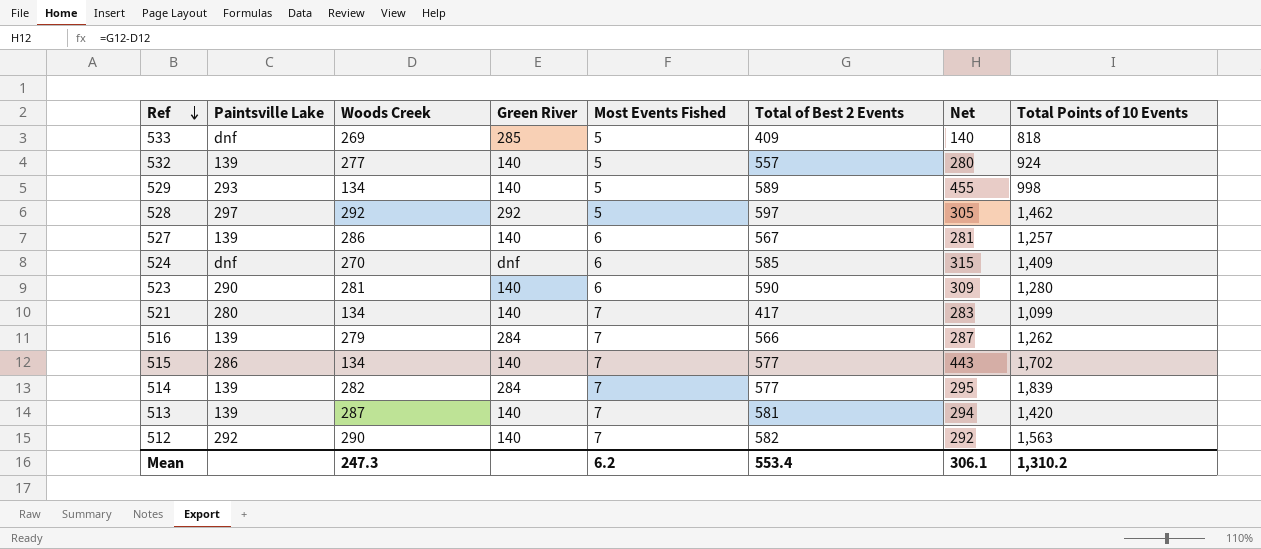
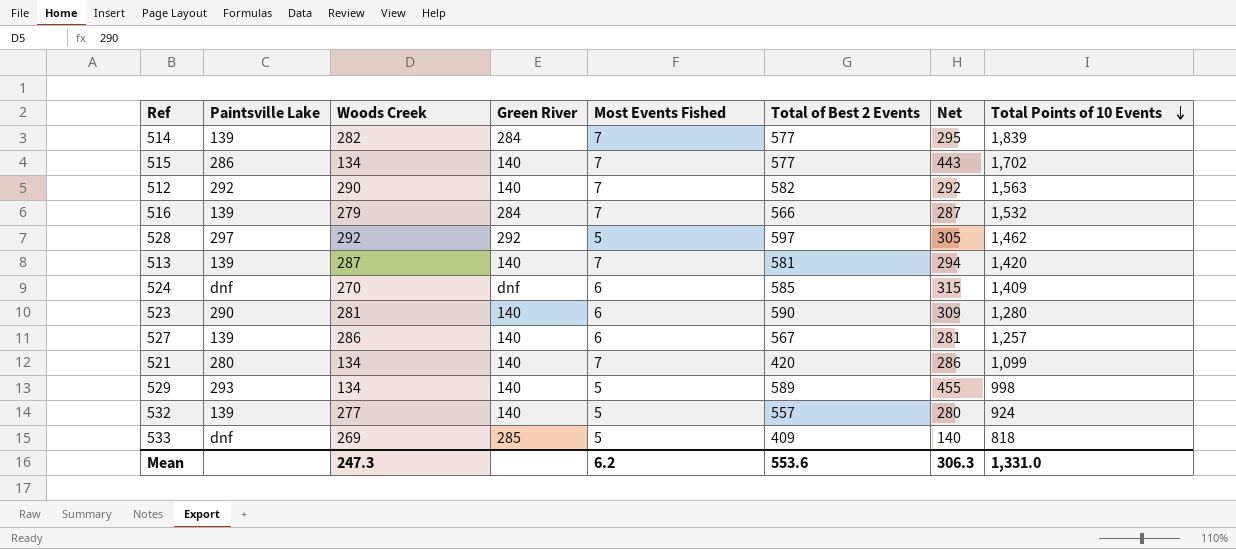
row order: Ref descending -> Total Points of 10 Events descending
516 | Total Points of 10 Events: 1,262 -> 1,532
521 | Total of Best 2 Events: 417 -> 420
521 | Net: 283 -> 286
Mean | Total of Best 2 Events: 553.4 -> 553.6
Mean | Net: 306.1 -> 306.3
Mean | Total Points of 10 Events: 1,310.2 -> 1,331.0

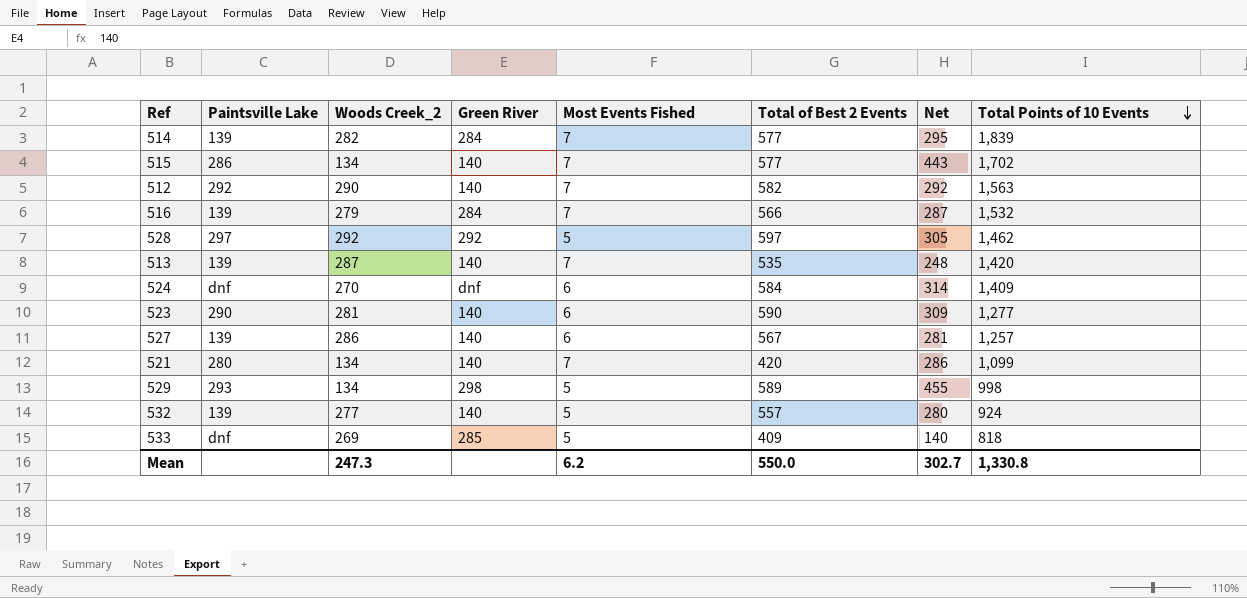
column name: Woods Creek -> Woods Creek_2
513 | Total of Best 2 Events: 581 -> 535
513 | Net: 294 -> 248
524 | Total of Best 2 Events: 585 -> 584
524 | Net: 315 -> 314
523 | Total Points of 10 Events: 1,280 -> 1,277
529 | Green River: 140 -> 298
Mean | Total of Best 2 Events: 553.6 -> 550.0
Mean | Net: 306.3 -> 302.7
Mean | Total Points of 10 Events: 1,331.0 -> 1,330.8

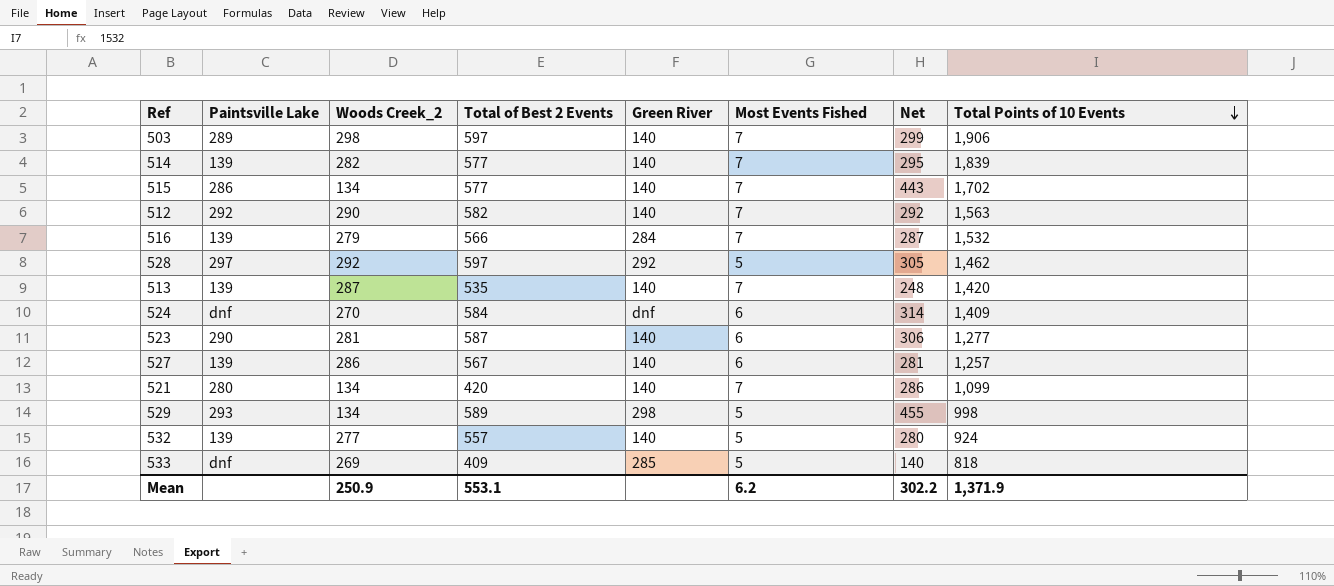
column Total of Best 2 Events | position: 6 -> 4
row 503: none -> 289 | 298 | 597 | 140 | 7 | 299 | 1,906
514 | Green River: 284 -> 140
523 | Total of Best 2 Events: 590 -> 587
523 | Net: 309 -> 306
Mean | Woods Creek_2: 247.3 -> 250.9
Mean | Total of Best 2 Events: 550.0 -> 553.1
Mean | Net: 302.7 -> 302.2
Mean | Total Points of 10 Events: 1,330.8 -> 1,371.9

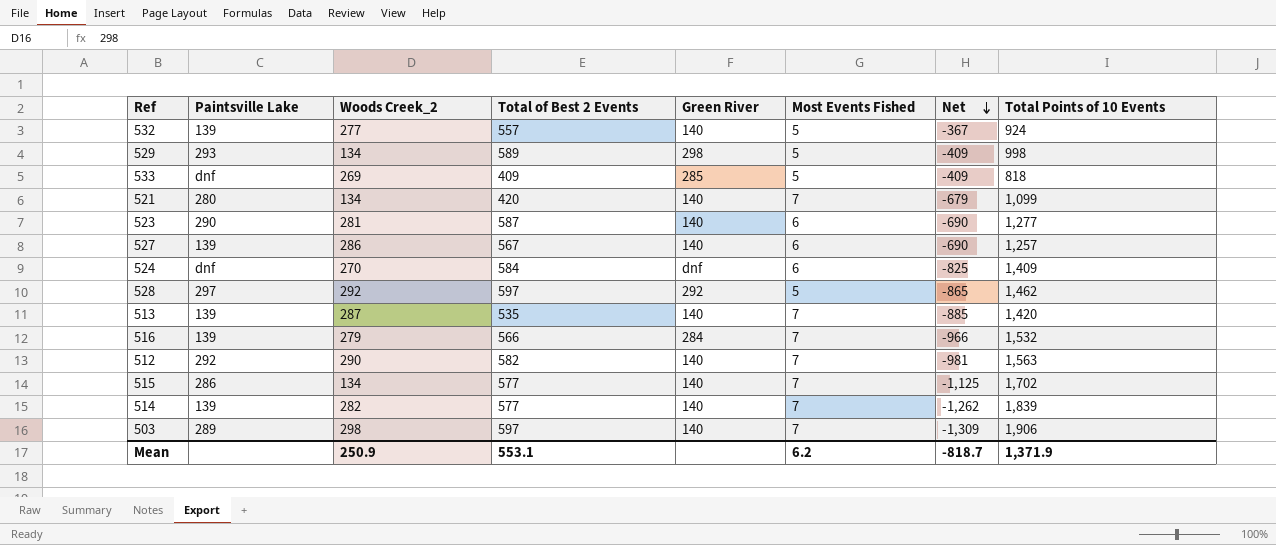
row order: Total Points of 10 Events descending -> Net descending
column Net | formula: [Total of Best 2 Events] - [Woods Creek_2] -> [Total of Best 2 Events] - [Total Points of 10 Events]
Mean | Net: 302.2 -> -818.7

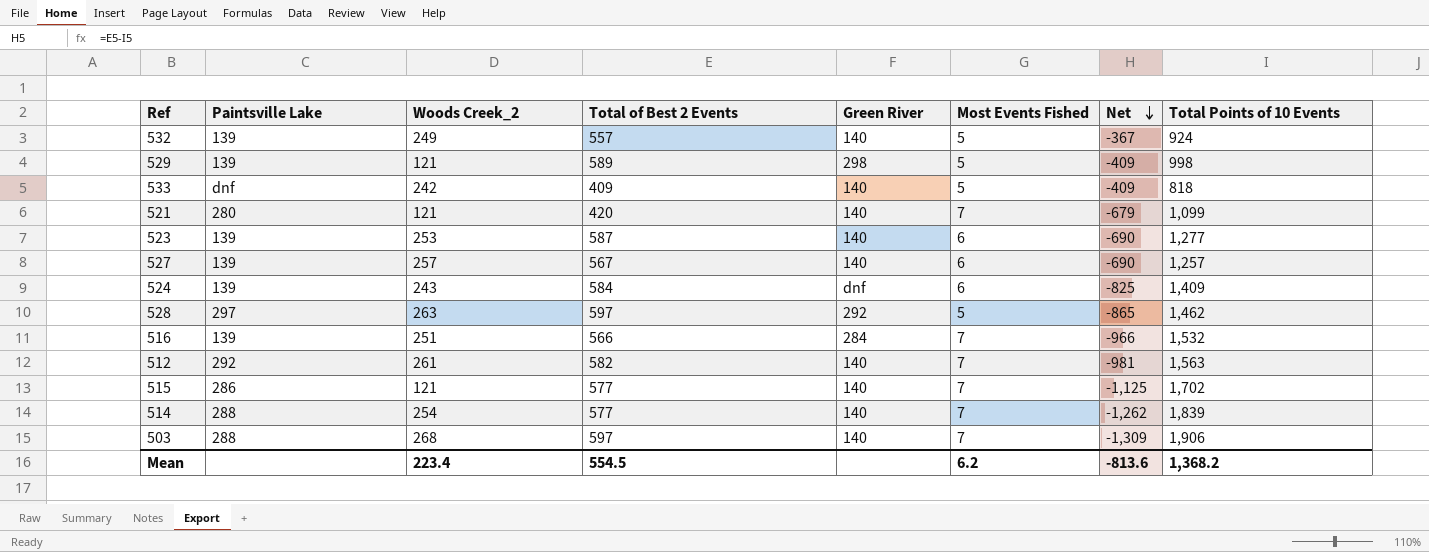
row 513: 139 | 287 | 535 | 140 | 7 | -885 | 1,420 -> none
532 | Woods Creek_2: 277 -> 249
529 | Paintsville Lake: 293 -> 139
529 | Woods Creek_2: 134 -> 121
533 | Woods Creek_2: 269 -> 242
533 | Green River: 285 -> 140
521 | Woods Creek_2: 134 -> 121
523 | Paintsville Lake: 290 -> 139
523 | Woods Creek_2: 281 -> 253
527 | Woods Creek_2: 286 -> 257
524 | Paintsville Lake: dnf -> 139
524 | Woods Creek_2: 270 -> 243
528 | Woods Creek_2: 292 -> 263
516 | Woods Creek_2: 279 -> 251
512 | Woods Creek_2: 290 -> 261
515 | Woods Creek_2: 134 -> 121
514 | Paintsville Lake: 139 -> 288
514 | Woods Creek_2: 282 -> 254
503 | Paintsville Lake: 289 -> 288
503 | Woods Creek_2: 298 -> 268
Mean | Woods Creek_2: 250.9 -> 223.4
Mean | Total of Best 2 Events: 553.1 -> 554.5
Mean | Net: -818.7 -> -813.6
Mean | Total Points of 10 Events: 1,371.9 -> 1,368.2

